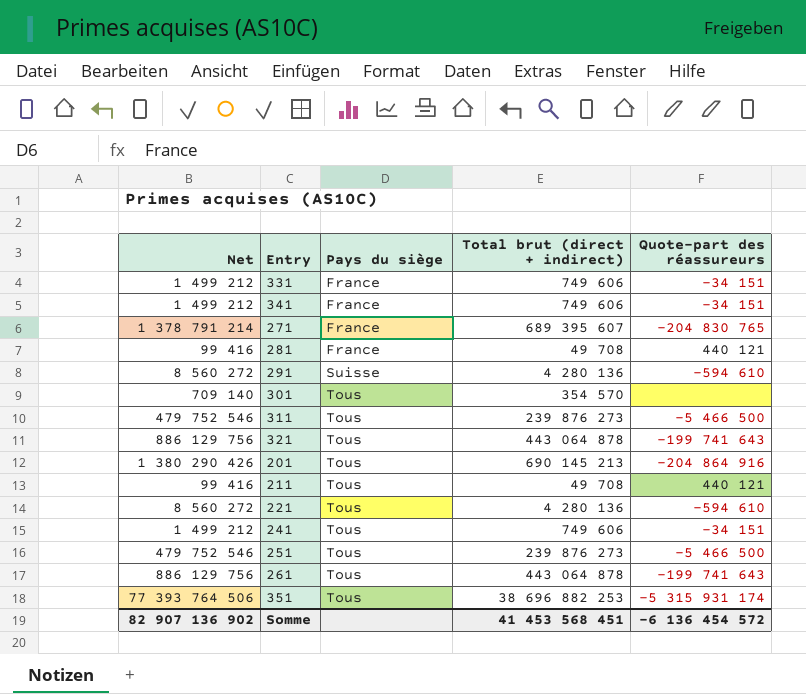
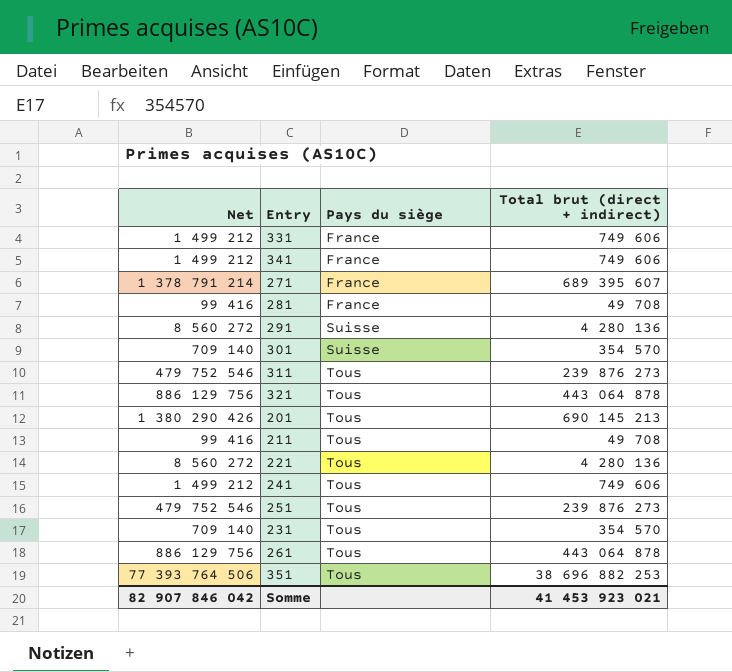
column Quote-part des réassureurs | position: 5 -> none
301 | Pays du siège: Tous -> Suisse
row 231: none -> 709 140 | Tous | 354 570
Somme | Net: 82 907 136 902 -> 82 907 846 042
Somme | Total brut (direct + indirect): 41 453 568 451 -> 41 453 923 021

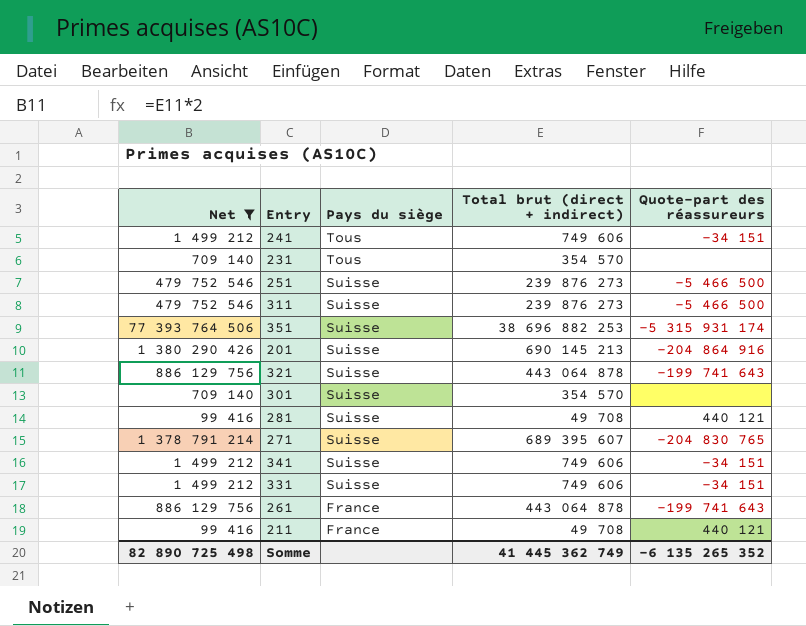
filter: none -> Net != 8 560 272
row order: Pays du siège ascending -> Pays du siège descending
column Quote-part des réassureurs | position: none -> 5
251 | Pays du siège: Tous -> Suisse
311 | Pays du siège: Tous -> Suisse
351 | Pays du siège: Tous -> Suisse
201 | Pays du siège: Tous -> Suisse
321 | Pays du siège: Tous -> Suisse
281 | Pays du siège: France -> Suisse
271 | Pays du siège: France -> Suisse
341 | Pays du siège: France -> Suisse
331 | Pays du siège: France -> Suisse
261 | Pays du siège: Tous -> France
211 | Pays du siège: Tous -> France
Somme | Net: 82 907 846 042 -> 82 890 725 498
Somme | Total brut (direct + indirect): 41 453 923 021 -> 41 445 362 749

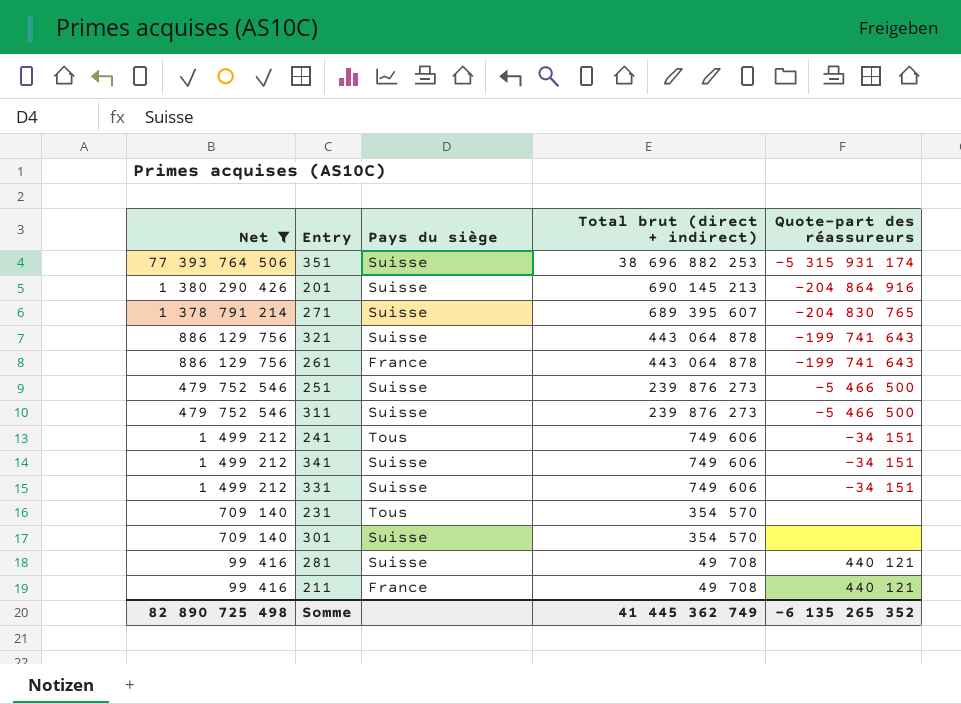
row order: Pays du siège descending -> Net descending

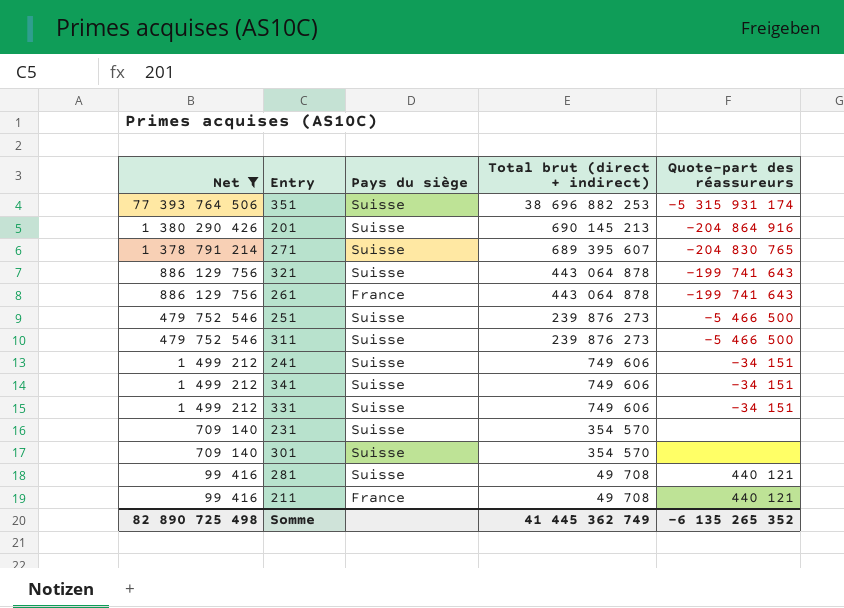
241 | Pays du siège: Tous -> Suisse
231 | Pays du siège: Tous -> Suisse

